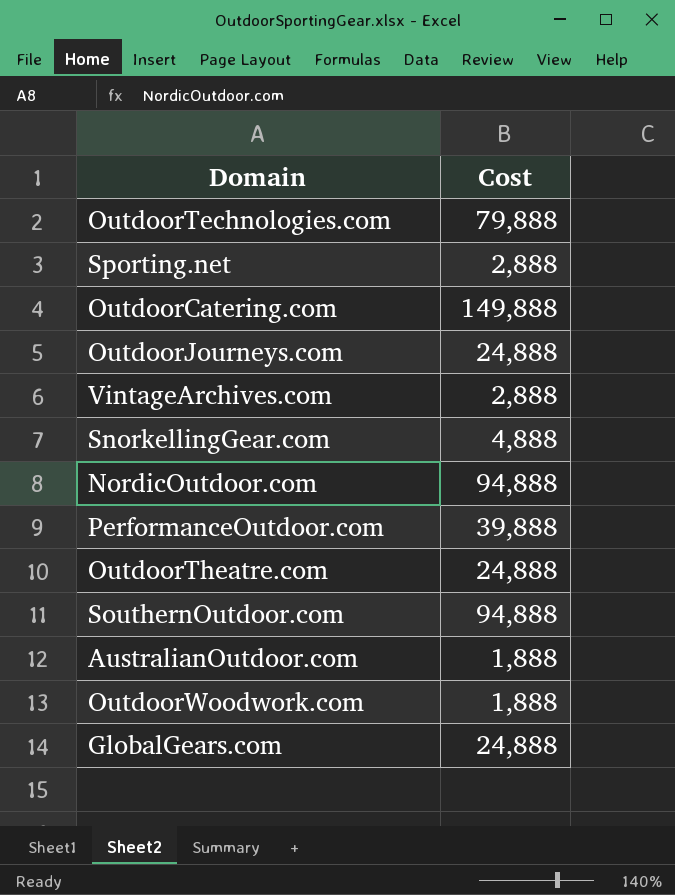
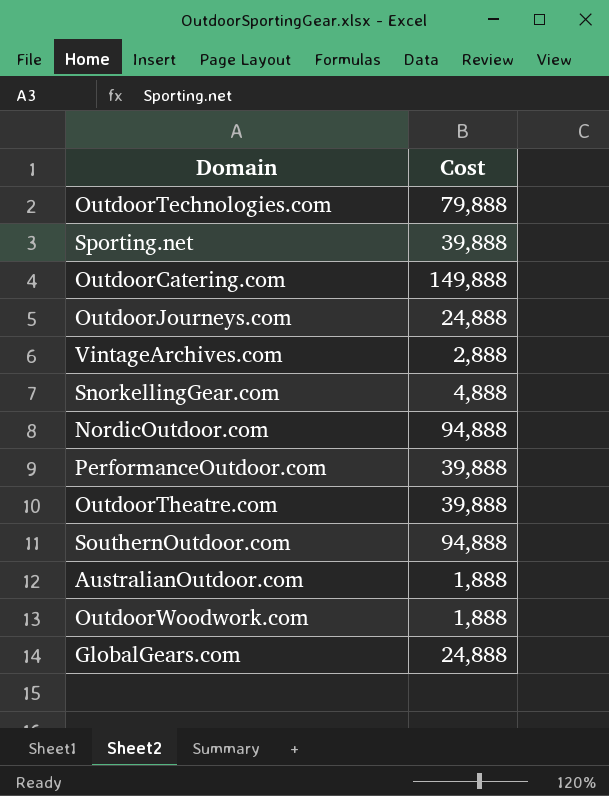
Sporting.net | Cost: 2,888 -> 39,888
OutdoorTheatre.com | Cost: 24,888 -> 39,888

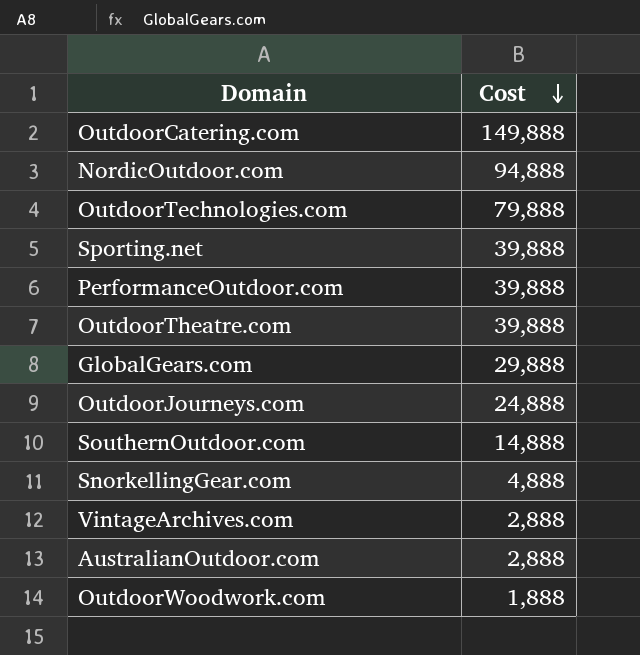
row order: none -> Cost descending
GlobalGears.com | Cost: 24,888 -> 29,888
SouthernOutdoor.com | Cost: 94,888 -> 14,888
AustralianOutdoor.com | Cost: 1,888 -> 2,888

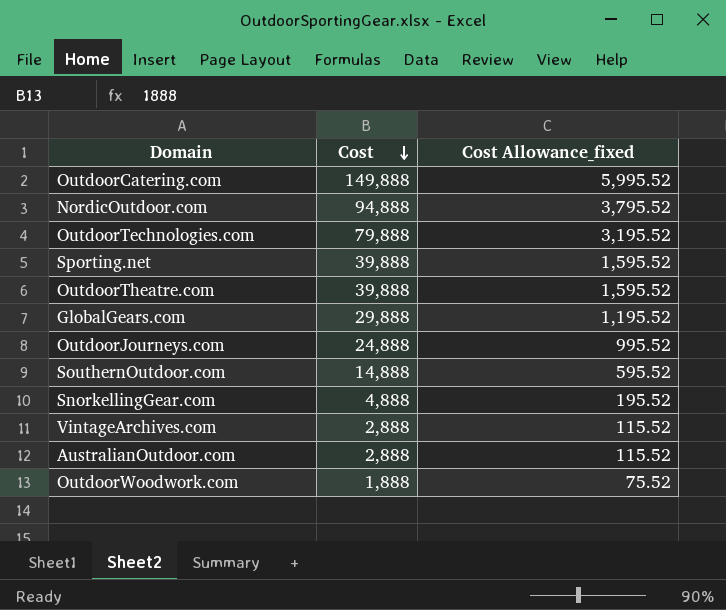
column Cost Allowance_fixed | formula: none -> [Cost] * 0.04
row PerformanceOutdoor.com: 39,888 -> none

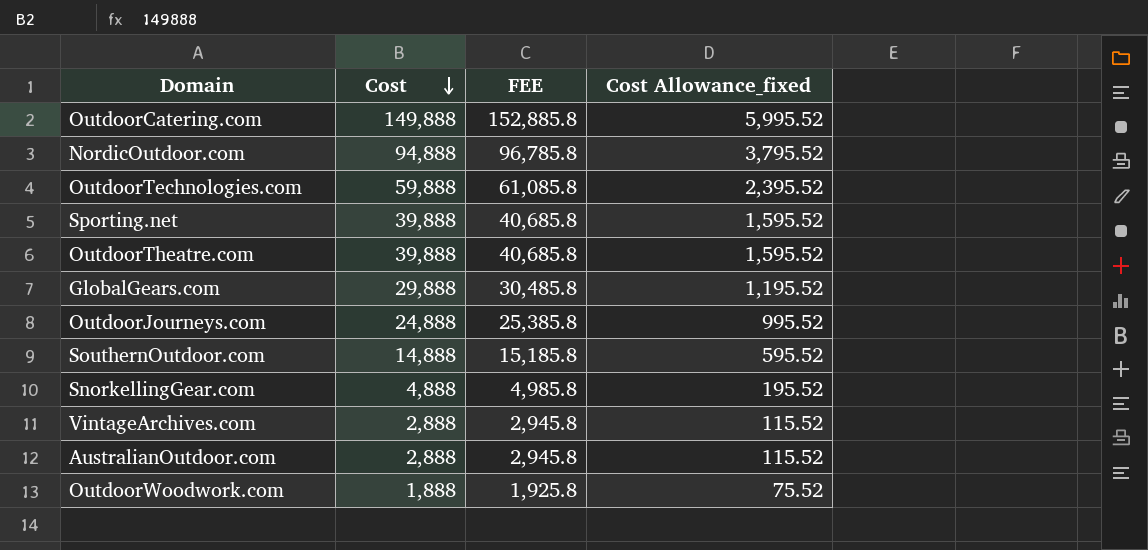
column FEE | formula: none -> [Cost] * 1.02
OutdoorTechnologies.com | Cost: 79,888 -> 59,888
OutdoorTechnologies.com | Cost Allowance_fixed: 3,195.52 -> 2,395.52

